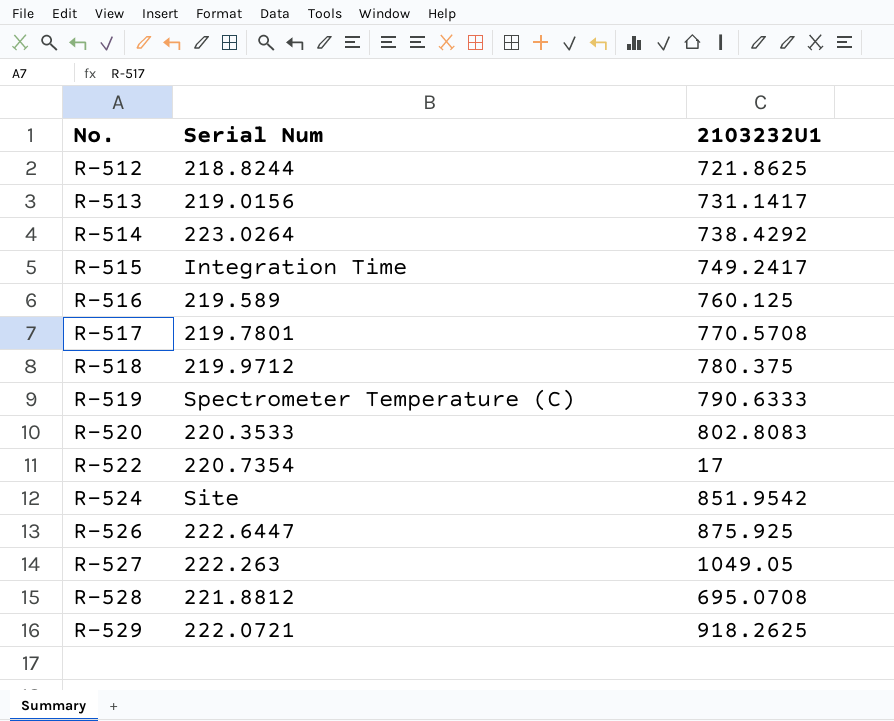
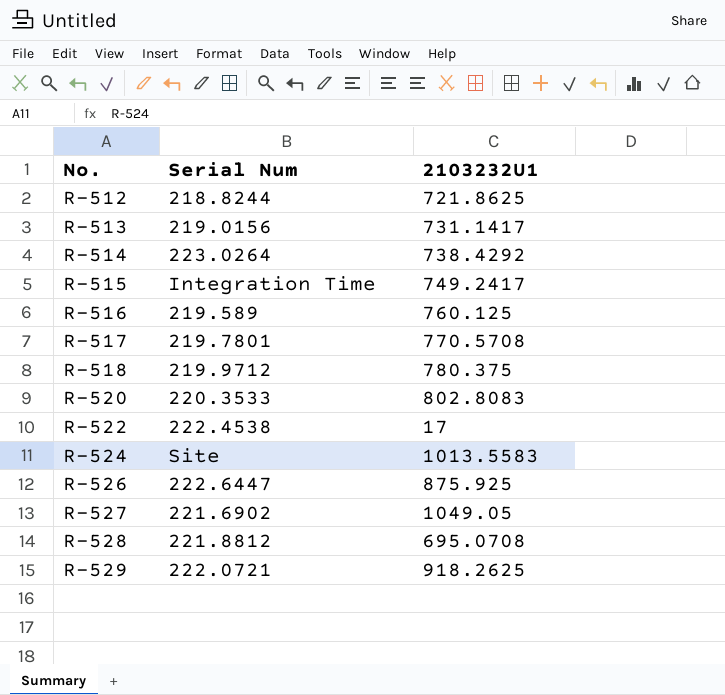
row R-519: Spectrometer Temperature (C) | 790.6333 -> none
R-522 | Serial Num: 220.7354 -> 222.4538
R-524 | 2103232U1: 851.9542 -> 1013.5583
R-527 | Serial Num: 222.263 -> 221.6902

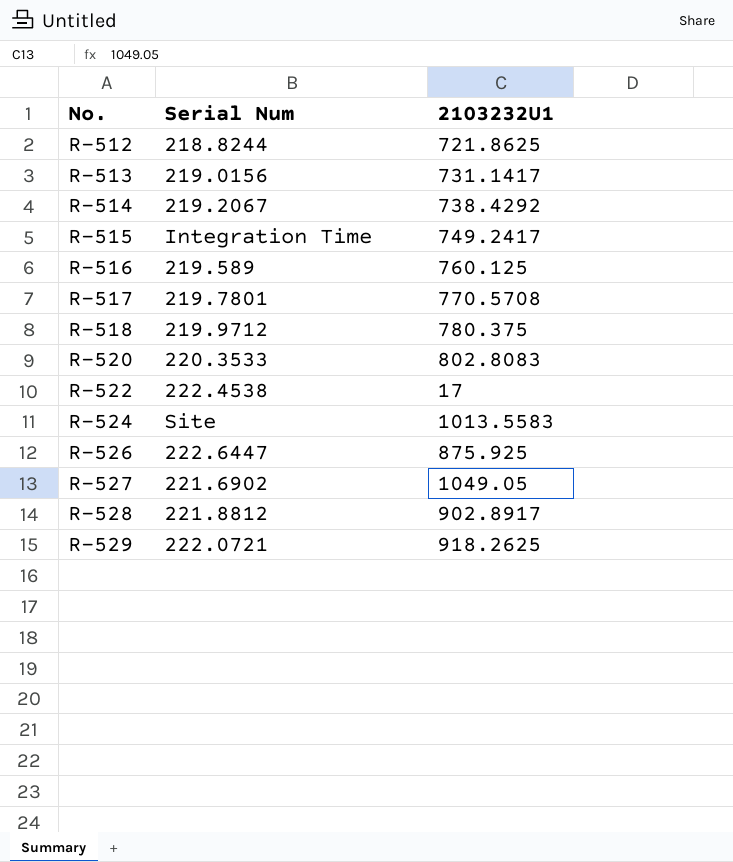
R-514 | Serial Num: 223.0264 -> 219.2067
R-528 | 2103232U1: 695.0708 -> 902.8917

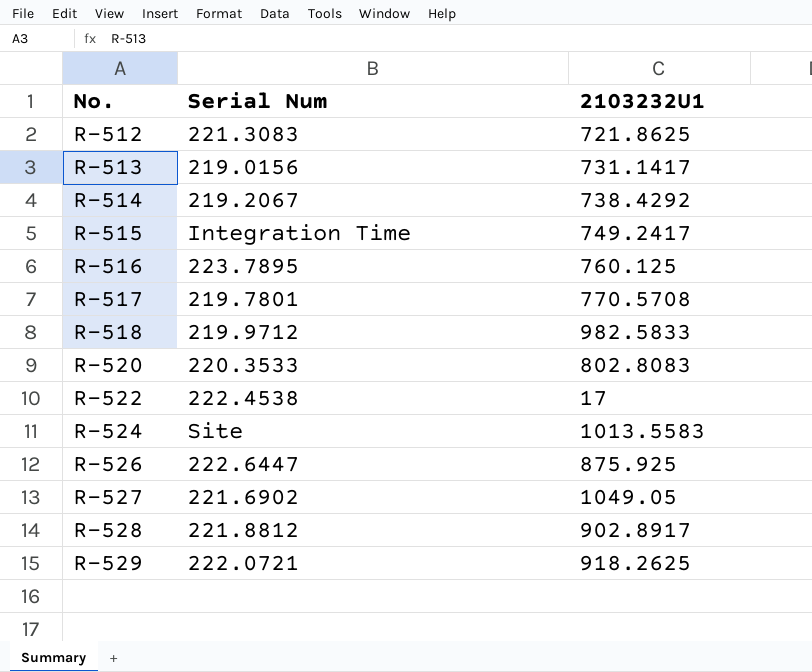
R-512 | Serial Num: 218.8244 -> 221.3083
R-516 | Serial Num: 219.589 -> 223.7895
R-518 | 2103232U1: 780.375 -> 982.5833

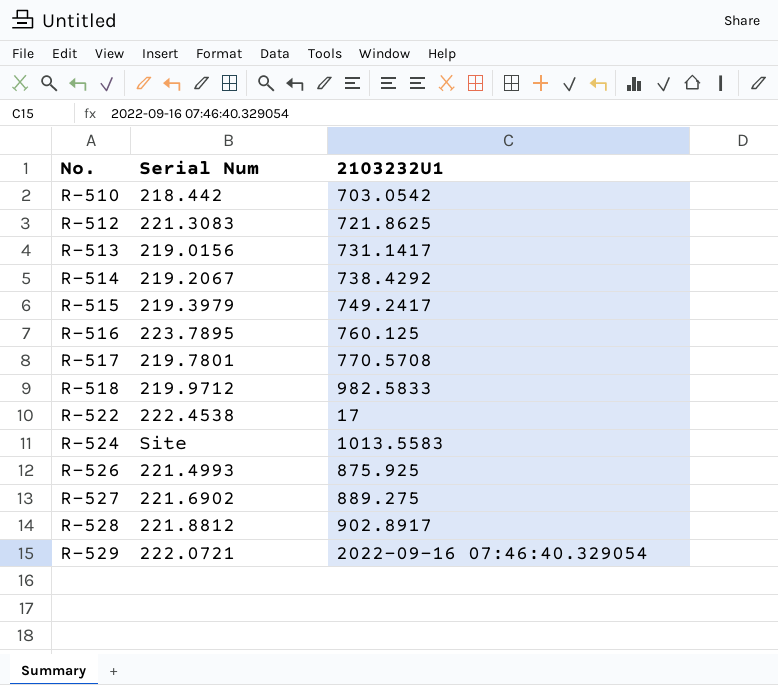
row R-520: 220.3533 | 802.8083 -> none
row R-510: none -> 218.442 | 703.0542
R-515 | Serial Num: Integration Time -> 219.3979
R-526 | Serial Num: 222.6447 -> 221.4993
R-527 | 2103232U1: 1049.05 -> 889.275
R-529 | 2103232U1: 918.2625 -> 2022-09-16 07:46:40.329054

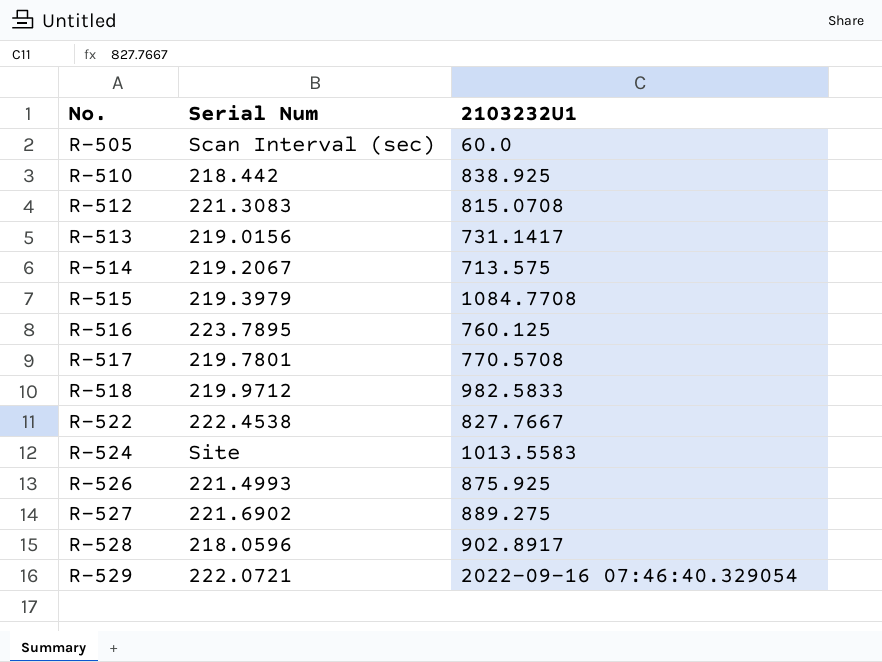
row R-505: none -> Scan Interval (sec) | 60.0
R-510 | 2103232U1: 703.0542 -> 838.925
R-512 | 2103232U1: 721.8625 -> 815.0708
R-514 | 2103232U1: 738.4292 -> 713.575
R-515 | 2103232U1: 749.2417 -> 1084.7708
R-522 | 2103232U1: 17 -> 827.7667
R-528 | Serial Num: 221.8812 -> 218.0596

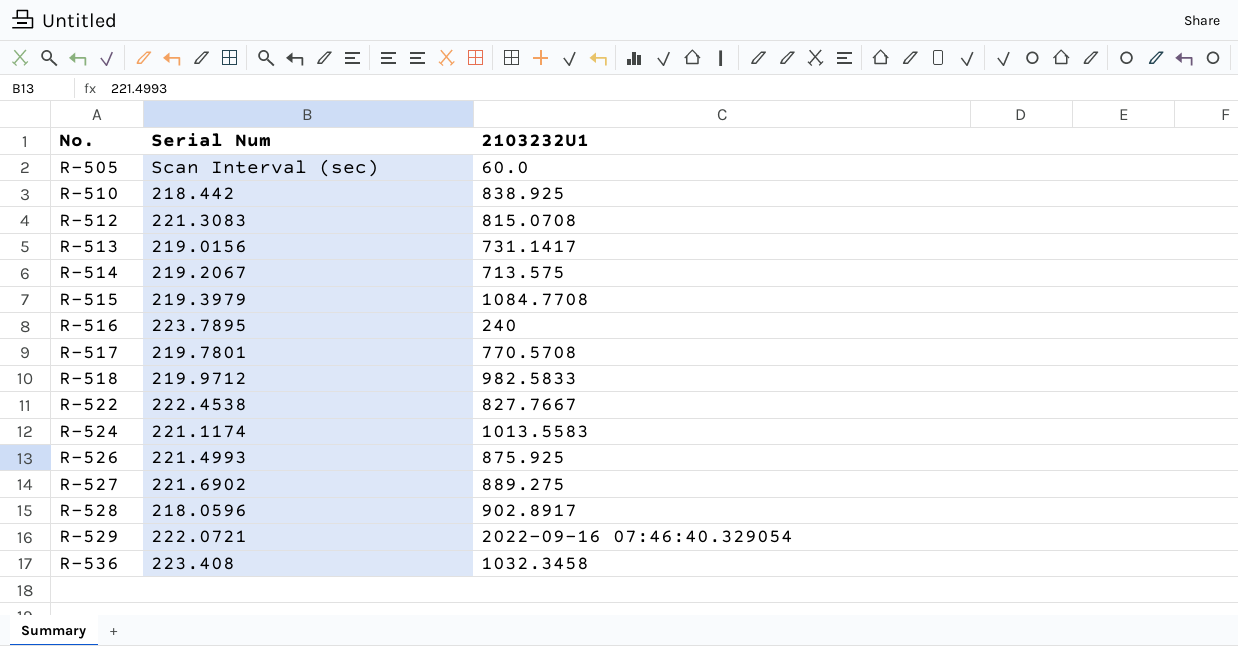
R-516 | 2103232U1: 760.125 -> 240
R-524 | Serial Num: Site -> 221.1174
row R-536: none -> 223.408 | 1032.3458

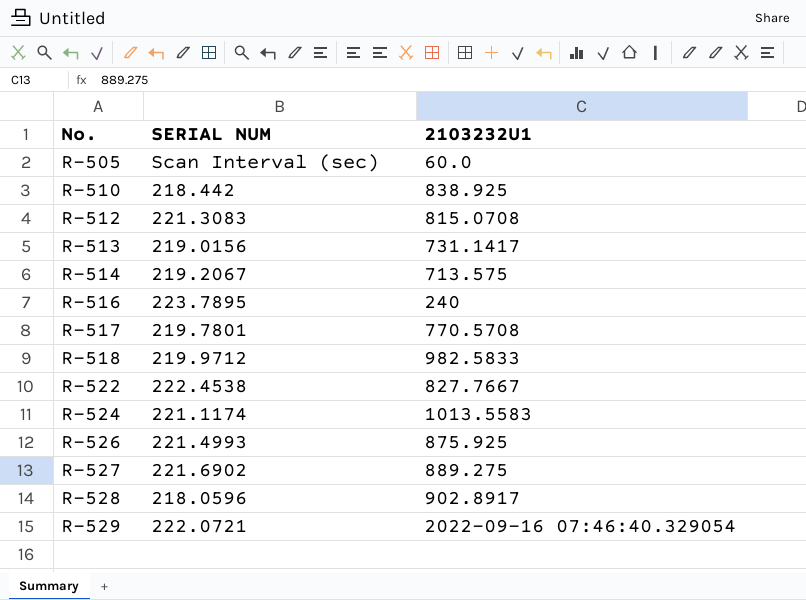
column name: Serial Num -> SERIAL NUM
row R-515: 219.3979 | 1084.7708 -> none
row R-536: 223.408 | 1032.3458 -> none

